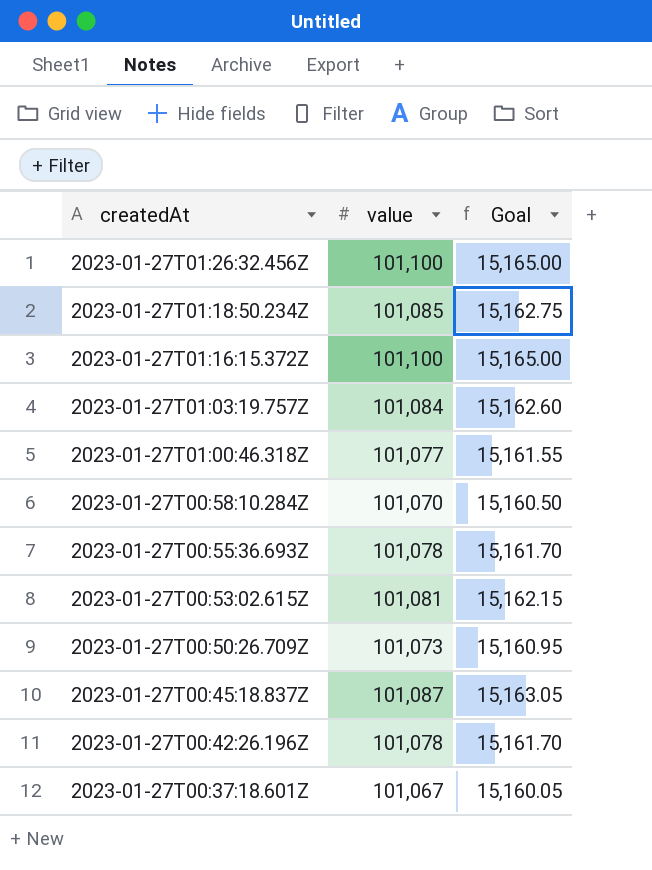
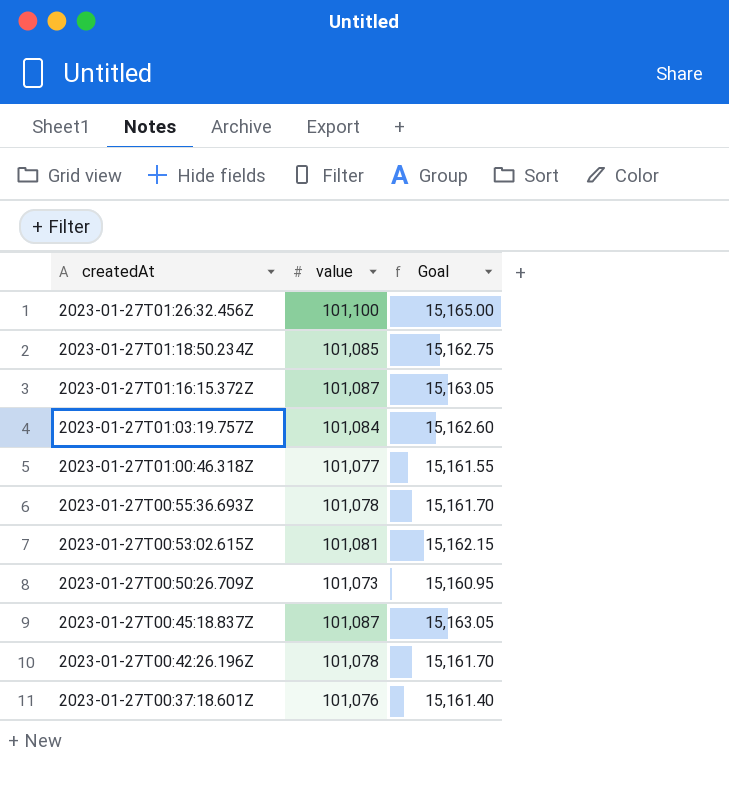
row 2023-01-27T00:58:10.284Z: 101,070 | 15,160.50 -> none
2023-01-27T01:16:15.372Z | value: 101,100 -> 101,087
2023-01-27T01:16:15.372Z | Goal: 15,165.00 -> 15,163.05
2023-01-27T00:37:18.601Z | value: 101,067 -> 101,076
2023-01-27T00:37:18.601Z | Goal: 15,160.05 -> 15,161.40

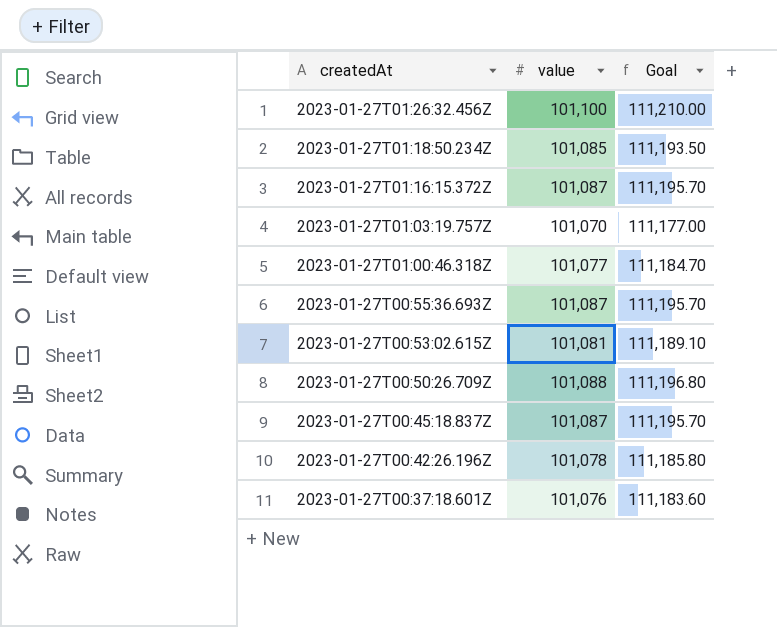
column Goal | formula: [value] * 0.15 -> [value] * 1.1
2023-01-27T01:03:19.757Z | value: 101,084 -> 101,070
2023-01-27T00:55:36.693Z | value: 101,078 -> 101,087
2023-01-27T00:50:26.709Z | value: 101,073 -> 101,088

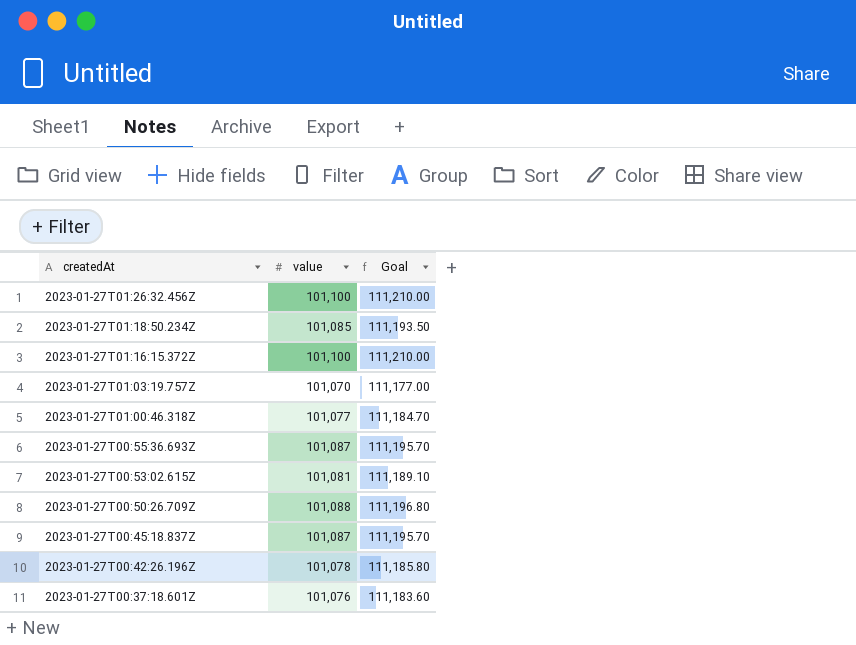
2023-01-27T01:16:15.372Z | value: 101,087 -> 101,100
2023-01-27T01:16:15.372Z | Goal: 111,195.70 -> 111,210.00

